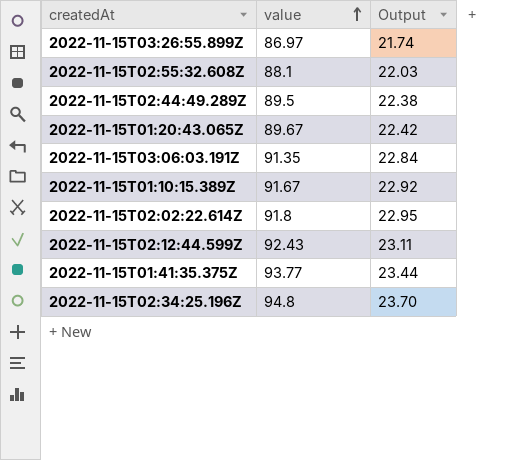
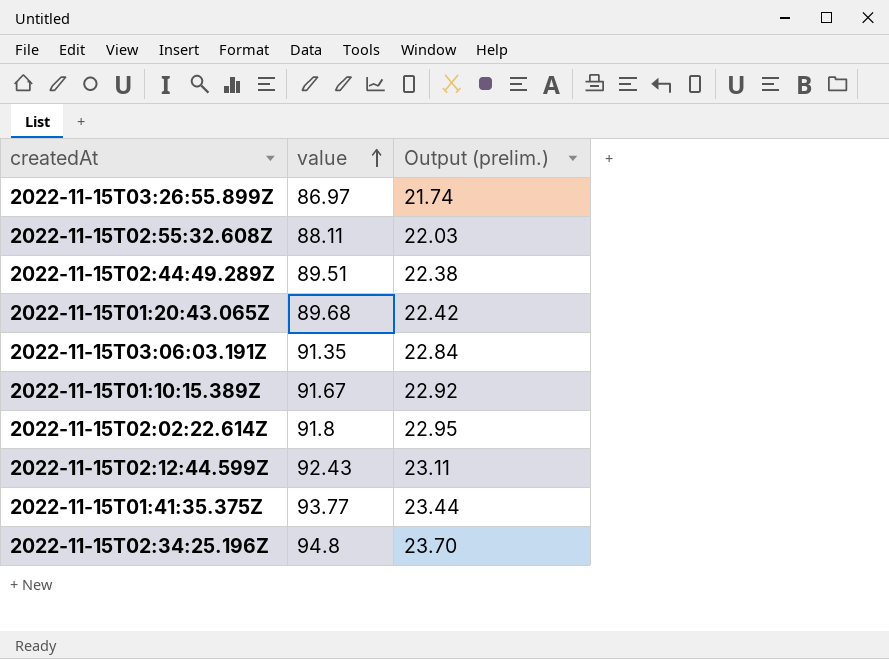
column name: Output -> Output (prelim.)
2022-11-15T02:55:32.608Z | value: 88.1 -> 88.11
2022-11-15T02:44:49.289Z | value: 89.5 -> 89.51
2022-11-15T01:20:43.065Z | value: 89.67 -> 89.68

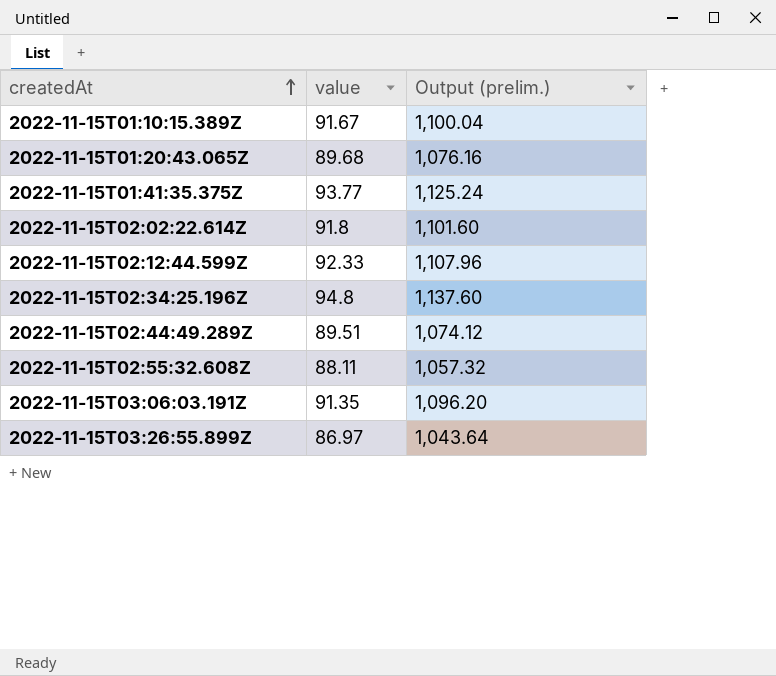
row order: value ascending -> createdAt ascending
column Output (prelim.) | formula: [value] * 0.25 -> [value] * 12
2022-11-15T02:12:44.599Z | value: 92.43 -> 92.33

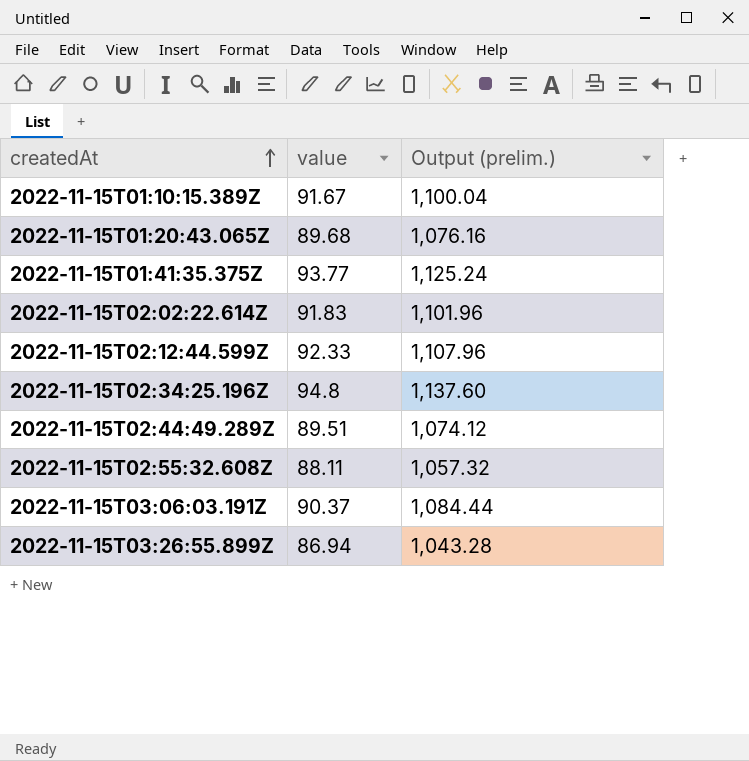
2022-11-15T02:02:22.614Z | value: 91.8 -> 91.83
2022-11-15T02:02:22.614Z | Output (prelim.): 1,101.60 -> 1,101.96
2022-11-15T03:06:03.191Z | value: 91.35 -> 90.37
2022-11-15T03:06:03.191Z | Output (prelim.): 1,096.20 -> 1,084.44
2022-11-15T03:26:55.899Z | value: 86.97 -> 86.94
2022-11-15T03:26:55.899Z | Output (prelim.): 1,043.64 -> 1,043.28

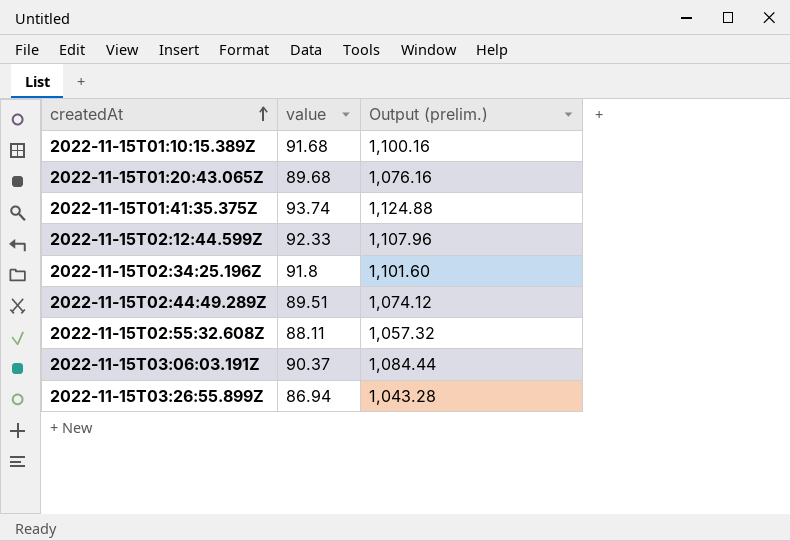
row 2022-11-15T02:02:22.614Z: 91.83 | 1,101.96 -> none
2022-11-15T01:10:15.389Z | value: 91.67 -> 91.68
2022-11-15T01:10:15.389Z | Output (prelim.): 1,100.04 -> 1,100.16
2022-11-15T01:41:35.375Z | value: 93.77 -> 93.74
2022-11-15T01:41:35.375Z | Output (prelim.): 1,125.24 -> 1,124.88
2022-11-15T02:34:25.196Z | value: 94.8 -> 91.8
2022-11-15T02:34:25.196Z | Output (prelim.): 1,137.60 -> 1,101.60

